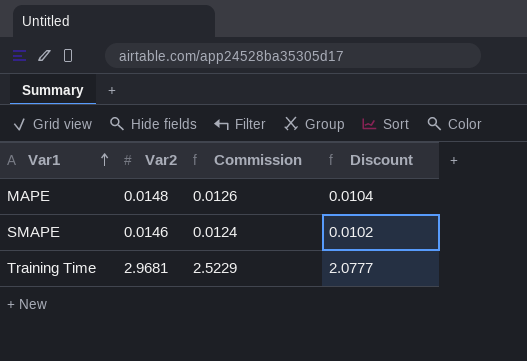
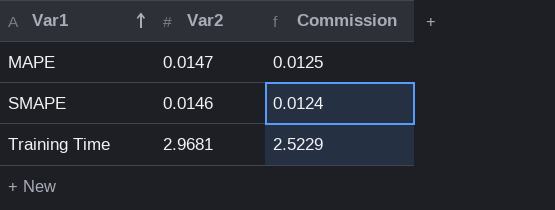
column Discount | formula: [Var2] * 0.7 -> none
MAPE | Var2: 0.0148 -> 0.0147
MAPE | Commission: 0.0126 -> 0.0125

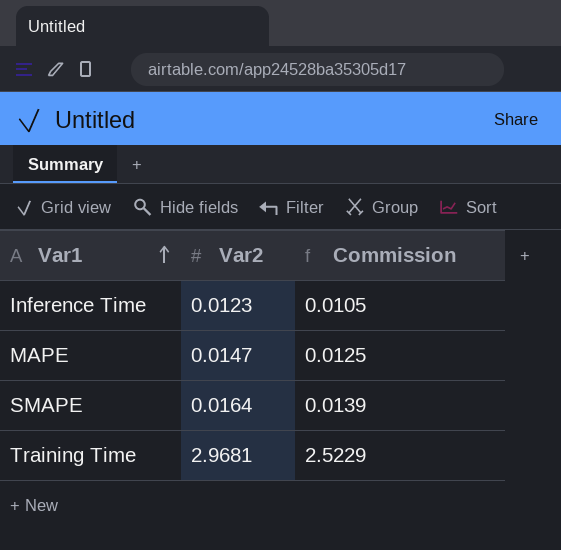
row Inference Time: none -> 0.0123 | 0.0105
SMAPE | Var2: 0.0146 -> 0.0164
SMAPE | Commission: 0.0124 -> 0.0139

